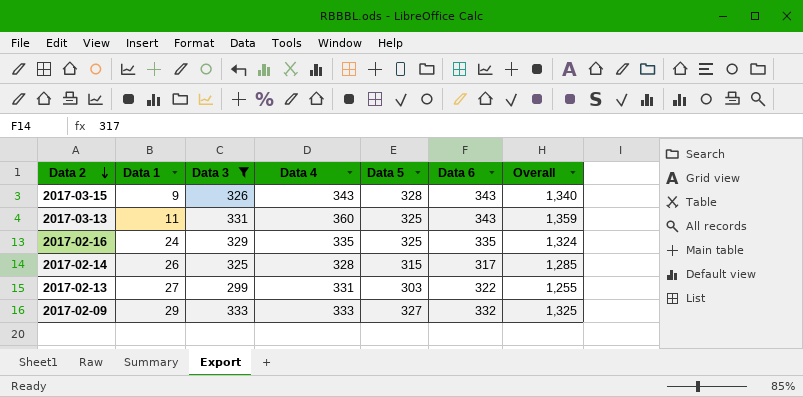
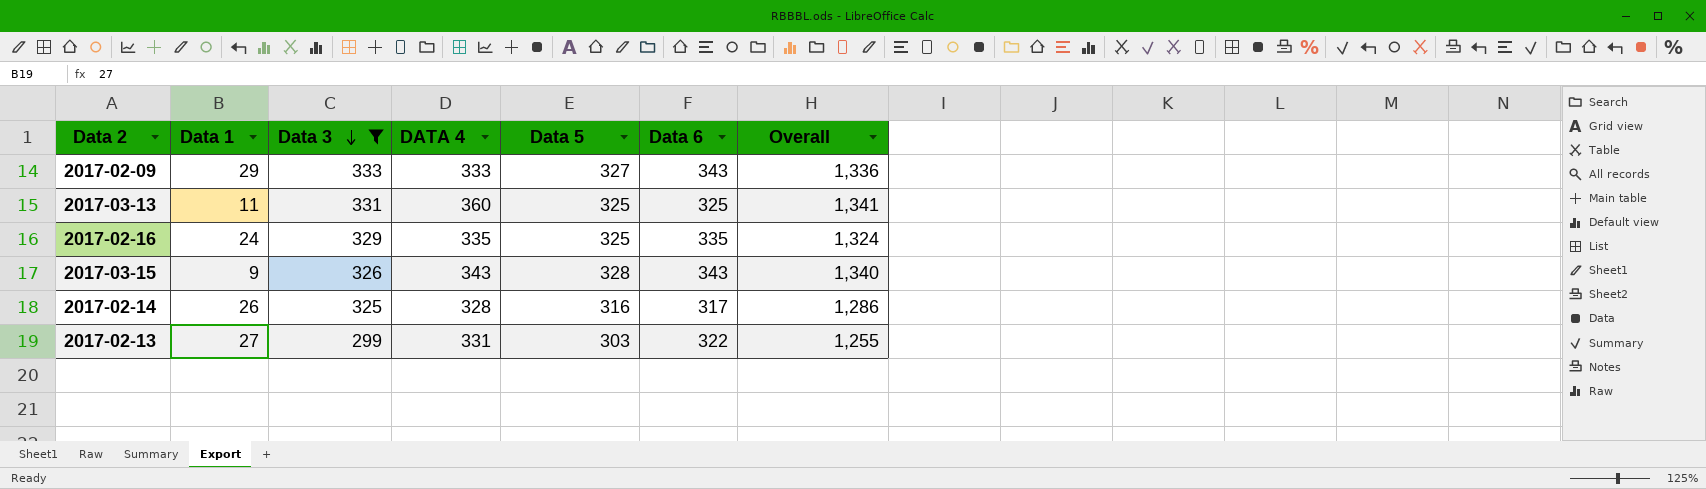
row order: Data 2 descending -> Data 3 descending
column name: Data 4 -> DATA 4
2017-02-09 | Data 6: 332 -> 343
2017-02-09 | Overall: 1,325 -> 1,336
2017-03-13 | Data 6: 343 -> 325
2017-03-13 | Overall: 1,359 -> 1,341
2017-02-14 | Data 5: 315 -> 316
2017-02-14 | Overall: 1,285 -> 1,286

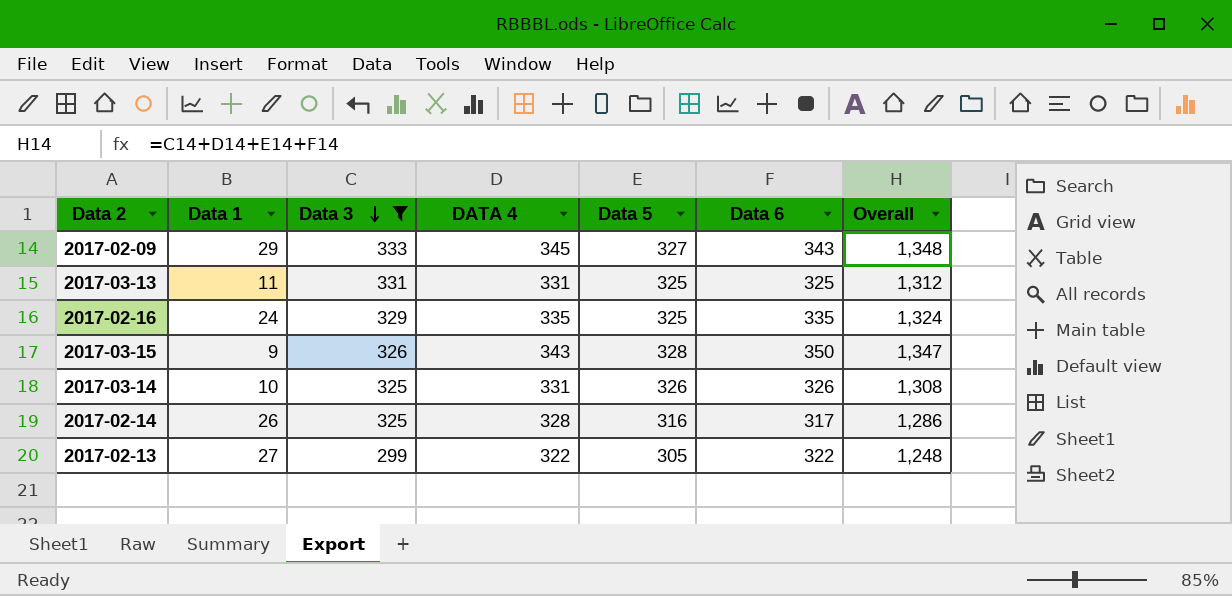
2017-02-09 | DATA 4: 333 -> 345
2017-02-09 | Overall: 1,336 -> 1,348
2017-03-13 | DATA 4: 360 -> 331
2017-03-13 | Overall: 1,341 -> 1,312
2017-03-15 | Data 6: 343 -> 350
2017-03-15 | Overall: 1,340 -> 1,347
row 2017-03-14: none -> 10 | 325 | 331 | 326 | 326 | 1,308
2017-02-13 | DATA 4: 331 -> 322
2017-02-13 | Data 5: 303 -> 305
2017-02-13 | Overall: 1,255 -> 1,248

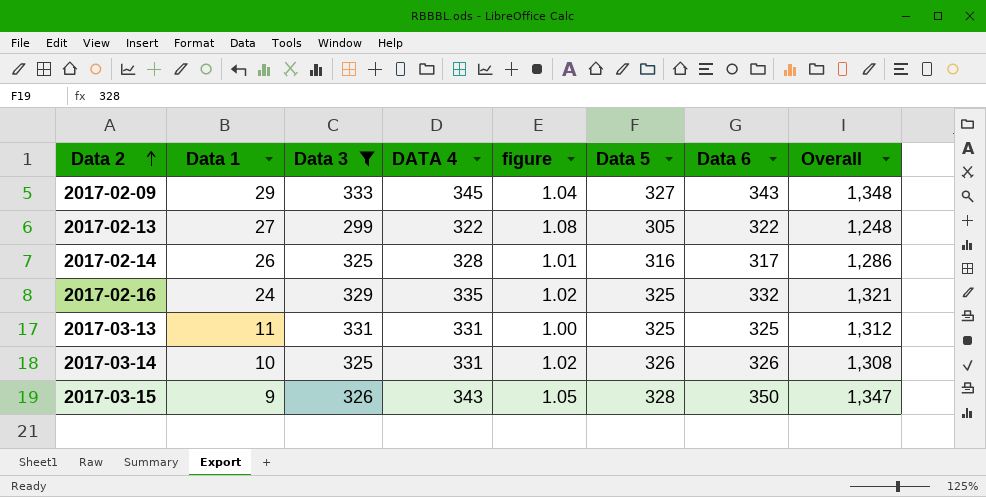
row order: Data 3 descending -> Data 2 ascending
column figure | formula: none -> [DATA 4] / [Data 3]
2017-02-16 | Data 6: 335 -> 332
2017-02-16 | Overall: 1,324 -> 1,321

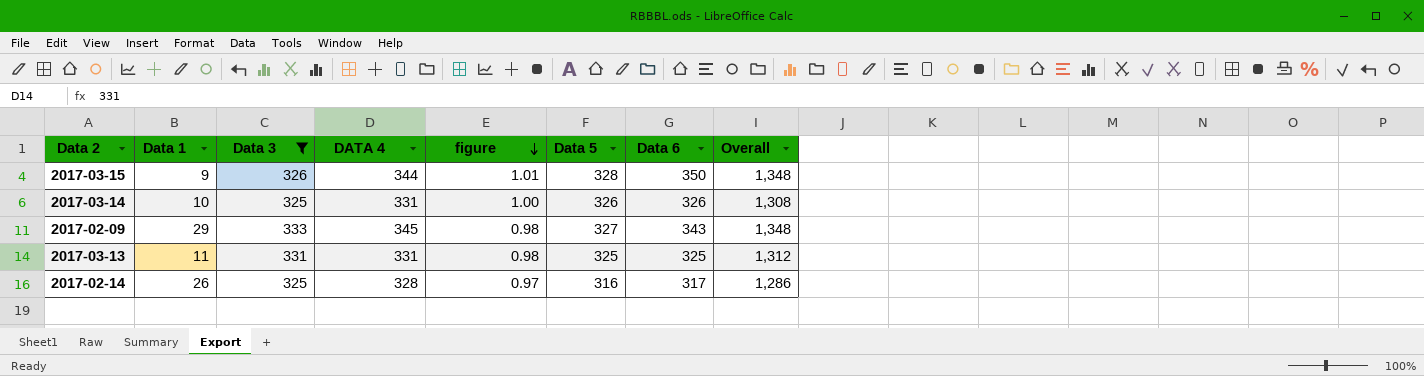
row order: Data 2 ascending -> figure descending
column figure | formula: [DATA 4] / [Data 3] -> [Data 5] / [Data 3]
row 2017-02-13: 27 | 299 | 322 | 1.08 | 305 | 322 | 1,248 -> none
row 2017-02-16: 24 | 329 | 335 | 1.02 | 325 | 332 | 1,321 -> none
2017-03-15 | DATA 4: 343 -> 344
2017-03-15 | Overall: 1,347 -> 1,348

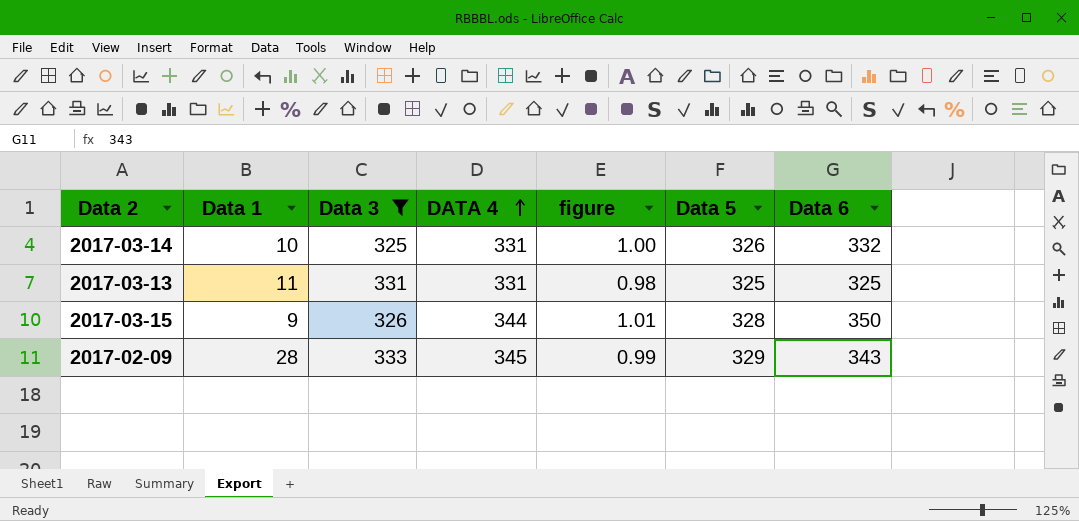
row order: figure descending -> DATA 4 ascending
column Overall | formula: [Data 3] + [DATA 4] + [Data 5] + [Data 6] -> none
row 2017-02-14: 26 | 325 | 328 | 0.97 | 316 | 317 | 1,286 -> none
2017-03-14 | Data 6: 326 -> 332
2017-02-09 | Data 1: 29 -> 28
2017-02-09 | figure: 0.98 -> 0.99
2017-02-09 | Data 5: 327 -> 329

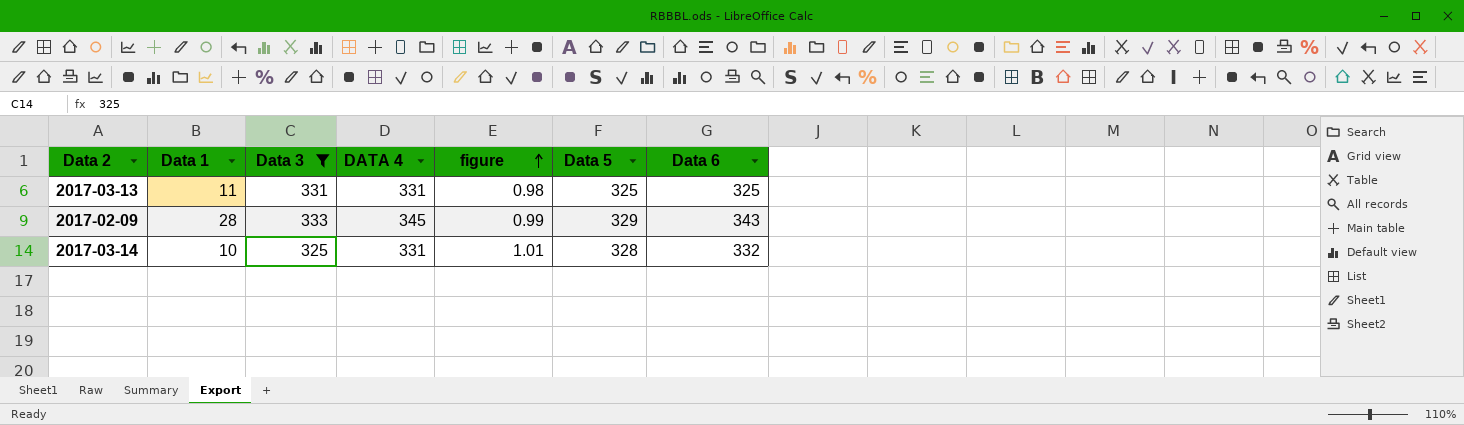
row order: DATA 4 ascending -> figure ascending
row 2017-03-15: 9 | 326 | 344 | 1.01 | 328 | 350 -> none
2017-03-14 | figure: 1.00 -> 1.01
2017-03-14 | Data 5: 326 -> 328

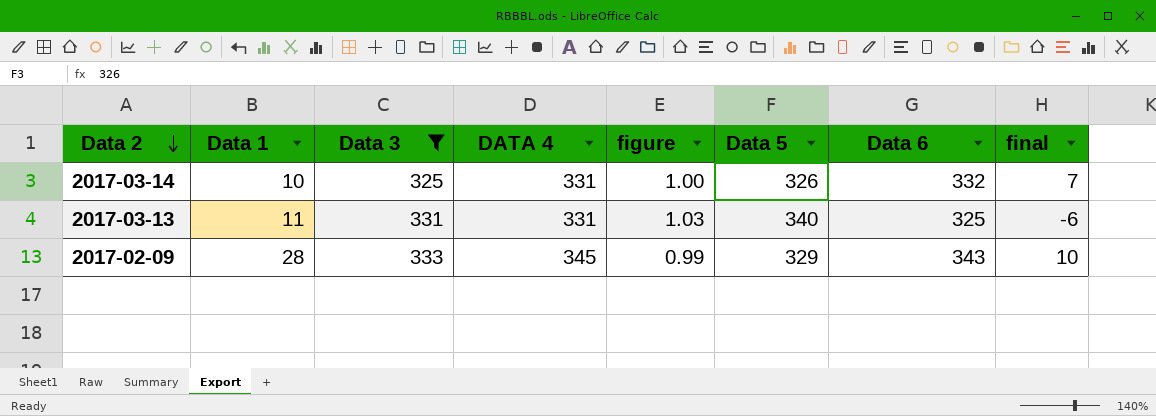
row order: figure ascending -> Data 2 descending
column final | formula: none -> [Data 6] - [Data 3]
2017-03-14 | figure: 1.01 -> 1.00
2017-03-14 | Data 5: 328 -> 326
2017-03-13 | figure: 0.98 -> 1.03
2017-03-13 | Data 5: 325 -> 340

